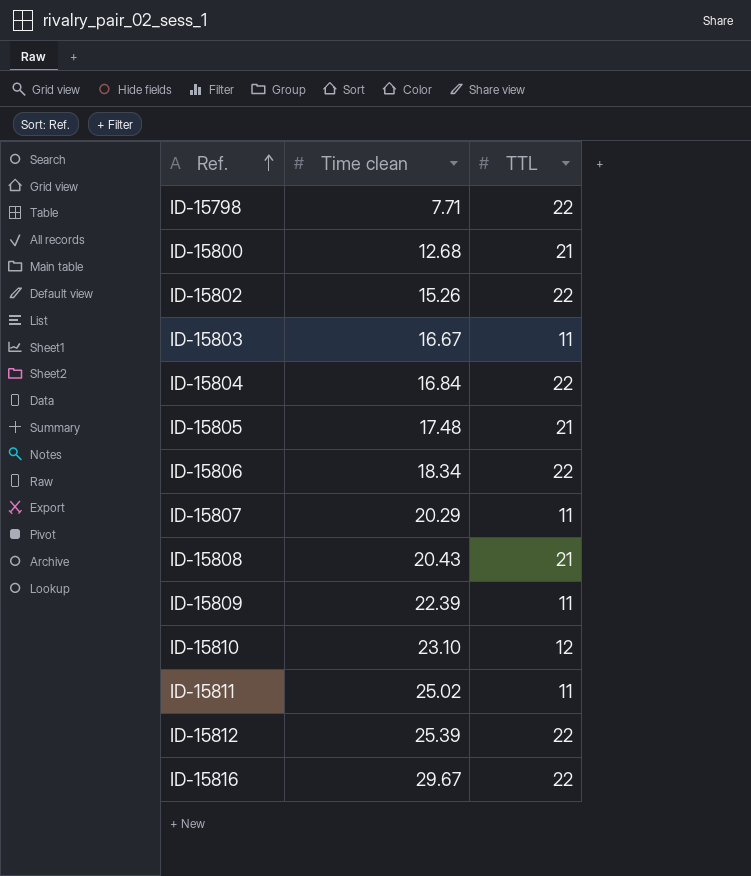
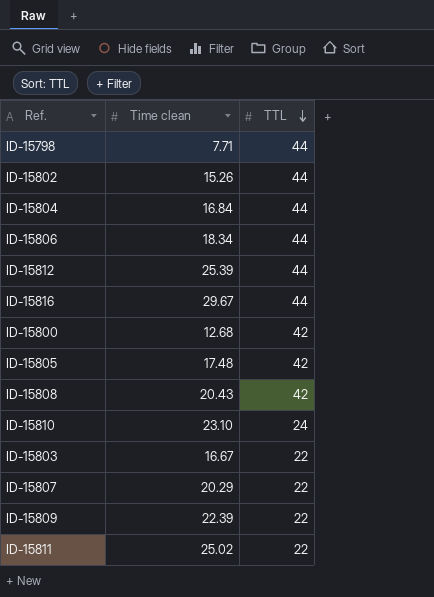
row order: Ref. ascending -> TTL descending
ID-15798 | TTL: 22 -> 44
ID-15802 | TTL: 22 -> 44
ID-15804 | TTL: 22 -> 44
ID-15806 | TTL: 22 -> 44
ID-15812 | TTL: 22 -> 44
ID-15816 | TTL: 22 -> 44
ID-15800 | TTL: 21 -> 42
ID-15805 | TTL: 21 -> 42
ID-15808 | TTL: 21 -> 42
ID-15810 | TTL: 12 -> 24
ID-15803 | TTL: 11 -> 22
ID-15807 | TTL: 11 -> 22
ID-15809 | TTL: 11 -> 22
ID-15811 | TTL: 11 -> 22

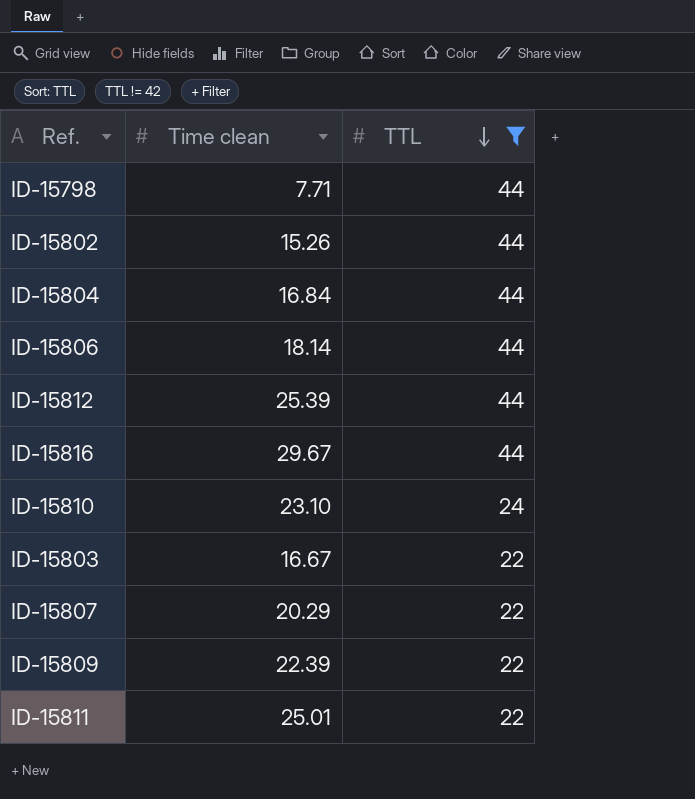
filter: none -> TTL != 42
ID-15806 | Time clean: 18.34 -> 18.14
ID-15811 | Time clean: 25.02 -> 25.01

